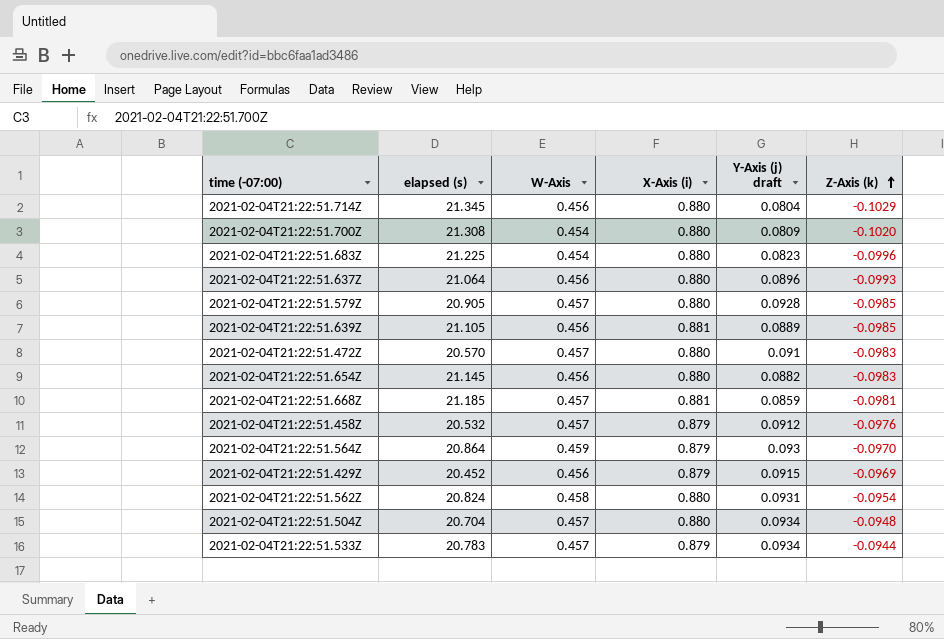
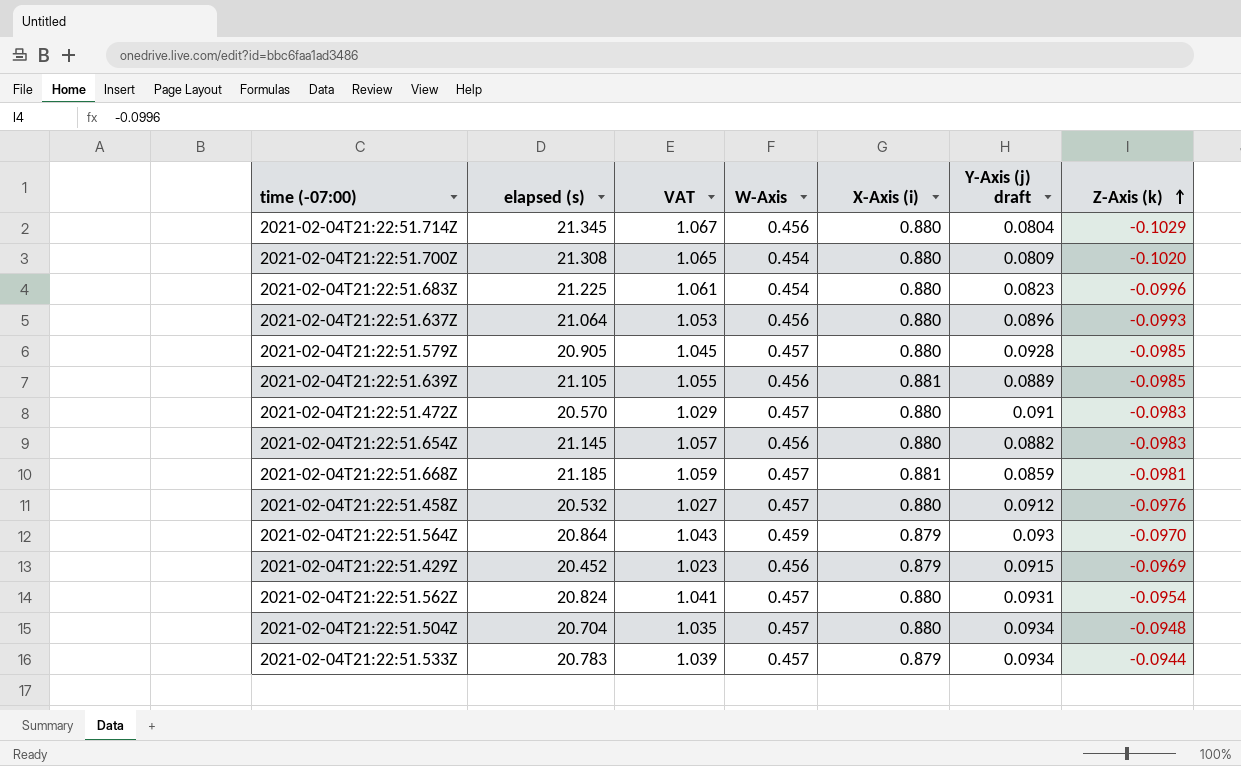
column VAT | formula: none -> [elapsed (s)] * 0.05
2021-02-04T21:22:51.458Z | X-Axis (i): 0.879 -> 0.880
2021-02-04T21:22:51.562Z | W-Axis: 0.458 -> 0.457

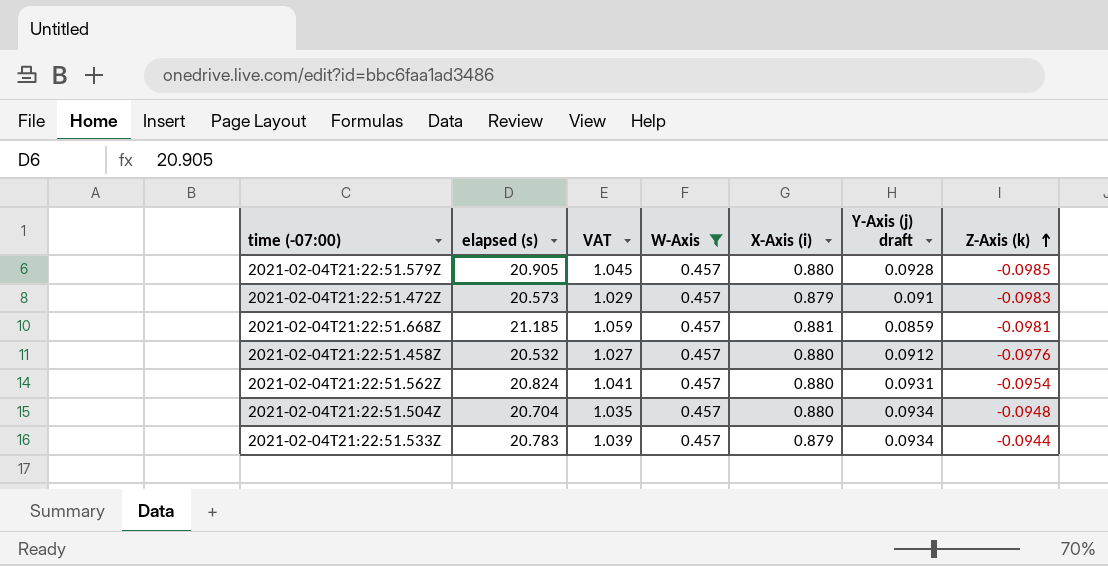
filter: none -> W-Axis = 0.457
2021-02-04T21:22:51.472Z | elapsed (s): 20.570 -> 20.573
2021-02-04T21:22:51.472Z | X-Axis (i): 0.880 -> 0.879

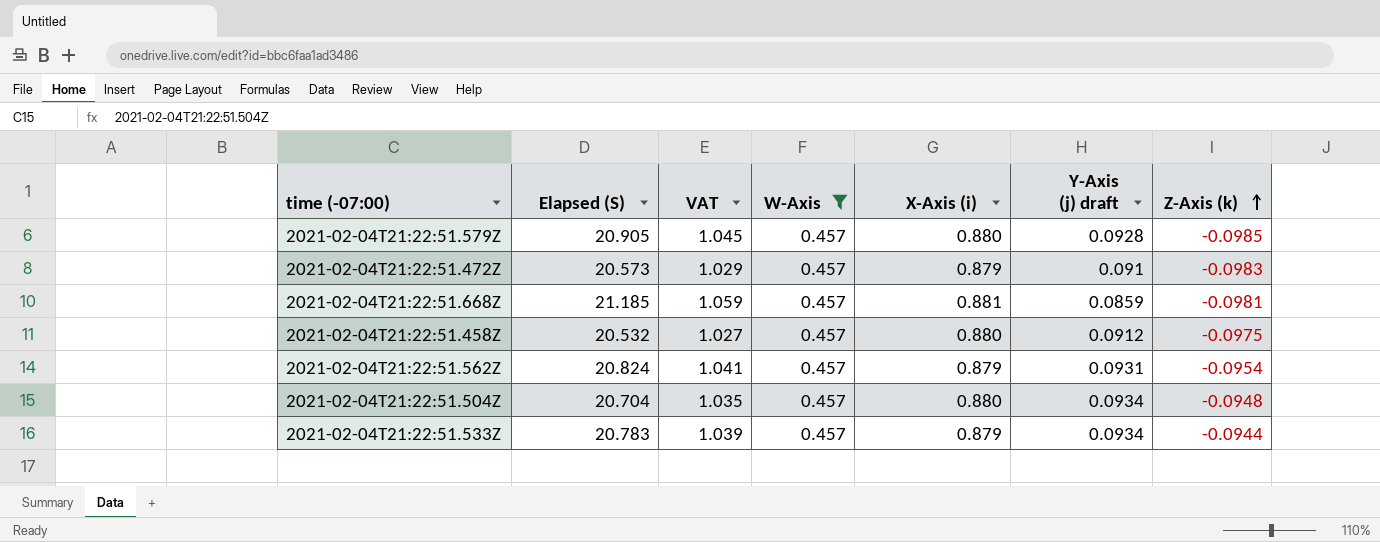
column name: elapsed (s) -> Elapsed (S)
2021-02-04T21:22:51.458Z | Z-Axis (k): -0.0976 -> -0.0975
2021-02-04T21:22:51.562Z | X-Axis (i): 0.880 -> 0.879

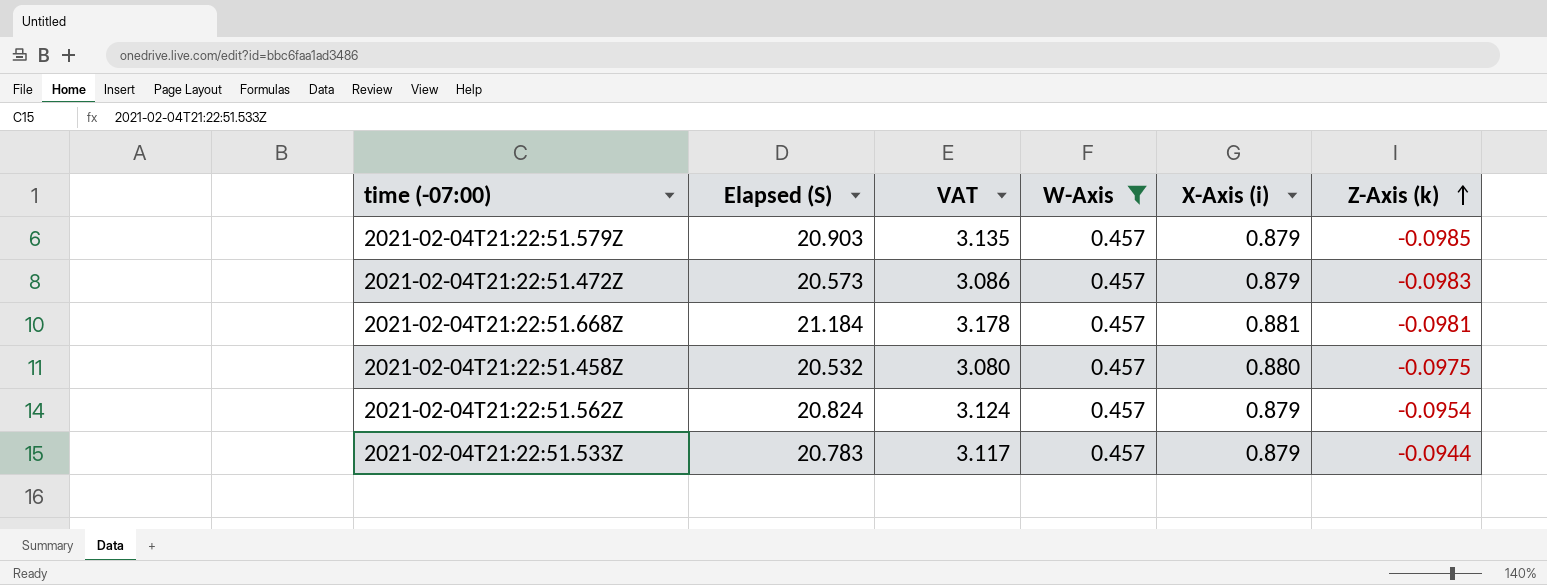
column Y-Axis (j) draft | position: 6 -> none
column VAT | formula: [Elapsed (S)] * 0.05 -> [Elapsed (S)] * 0.15
row 2021-02-04T21:22:51.504Z: 20.704 | 1.035 | 0.457 | 0.880 | 0.0934 | -0.0948 -> none
2021-02-04T21:22:51.579Z | Elapsed (S): 20.905 -> 20.903
2021-02-04T21:22:51.579Z | X-Axis (i): 0.880 -> 0.879
2021-02-04T21:22:51.668Z | Elapsed (S): 21.185 -> 21.184

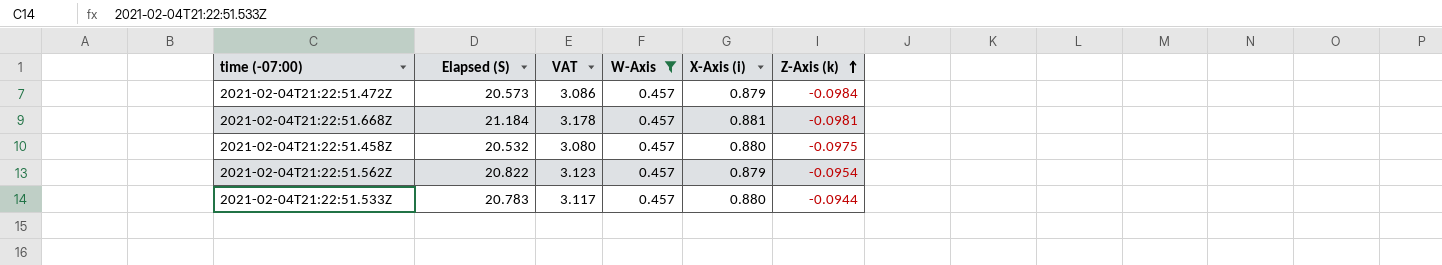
row 2021-02-04T21:22:51.579Z: 20.903 | 3.135 | 0.457 | 0.879 | -0.0985 -> none
2021-02-04T21:22:51.472Z | Z-Axis (k): -0.0983 -> -0.0984
2021-02-04T21:22:51.562Z | Elapsed (S): 20.824 -> 20.822
2021-02-04T21:22:51.562Z | VAT: 3.124 -> 3.123
2021-02-04T21:22:51.533Z | X-Axis (i): 0.879 -> 0.880

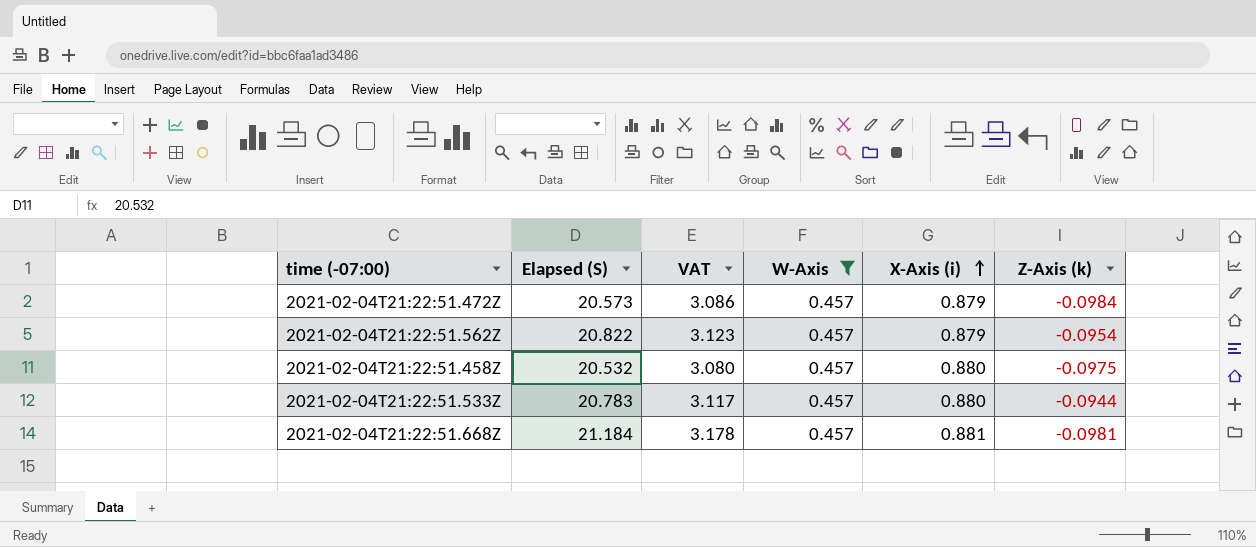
row order: Z-Axis (k) ascending -> X-Axis (i) ascending

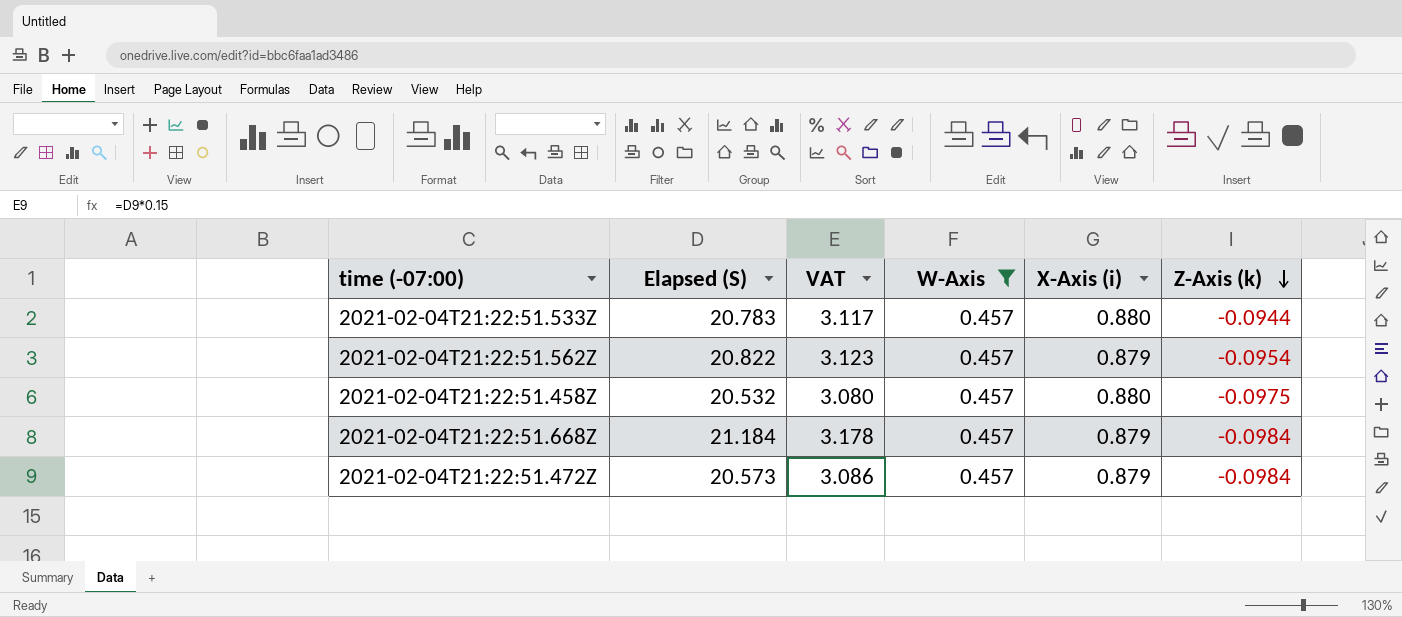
row order: X-Axis (i) ascending -> Z-Axis (k) descending
2021-02-04T21:22:51.668Z | X-Axis (i): 0.881 -> 0.879
2021-02-04T21:22:51.668Z | Z-Axis (k): -0.0981 -> -0.0984

